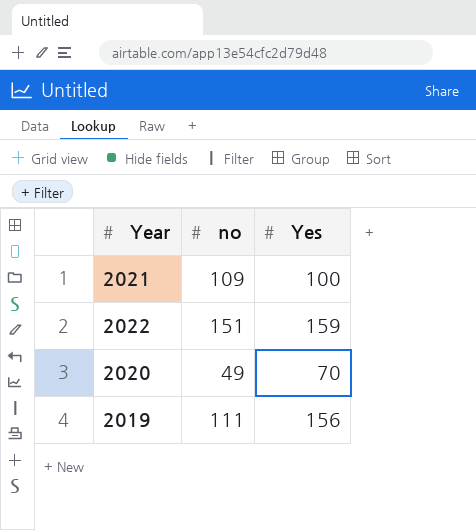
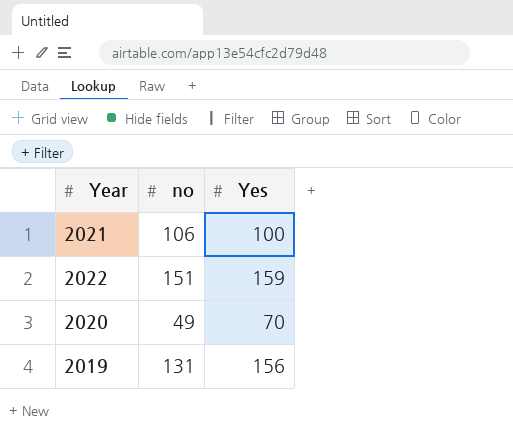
2021 | no: 109 -> 106
2019 | no: 111 -> 131

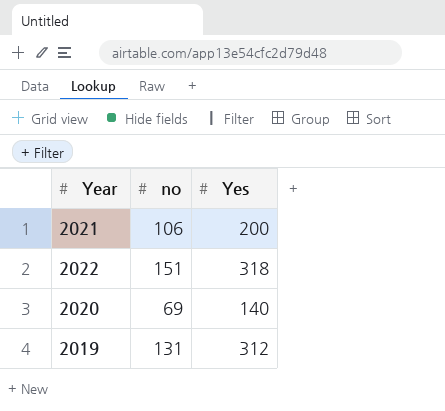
2021 | Yes: 100 -> 200
2022 | Yes: 159 -> 318
2020 | no: 49 -> 69
2020 | Yes: 70 -> 140
2019 | Yes: 156 -> 312

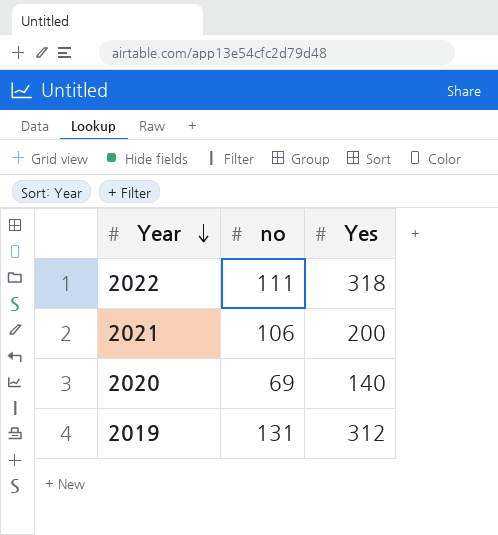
row order: none -> Year descending
2022 | no: 151 -> 111

